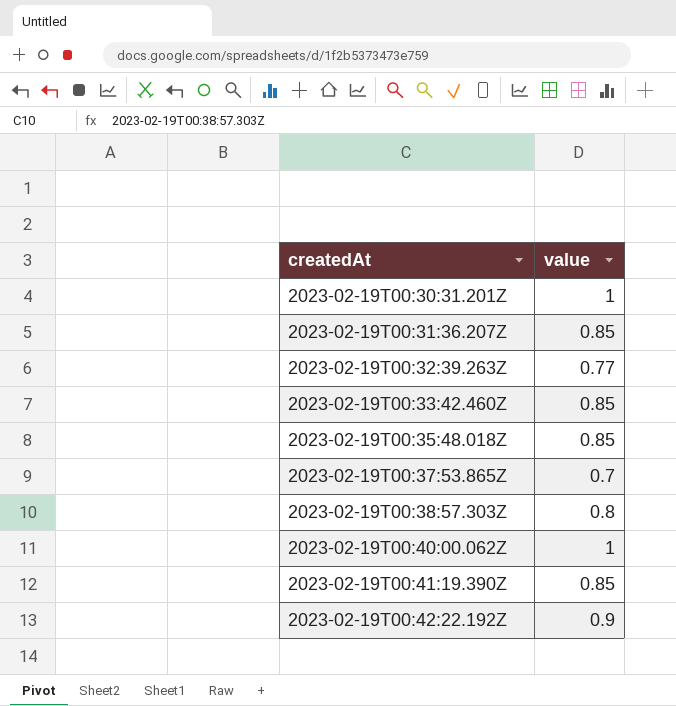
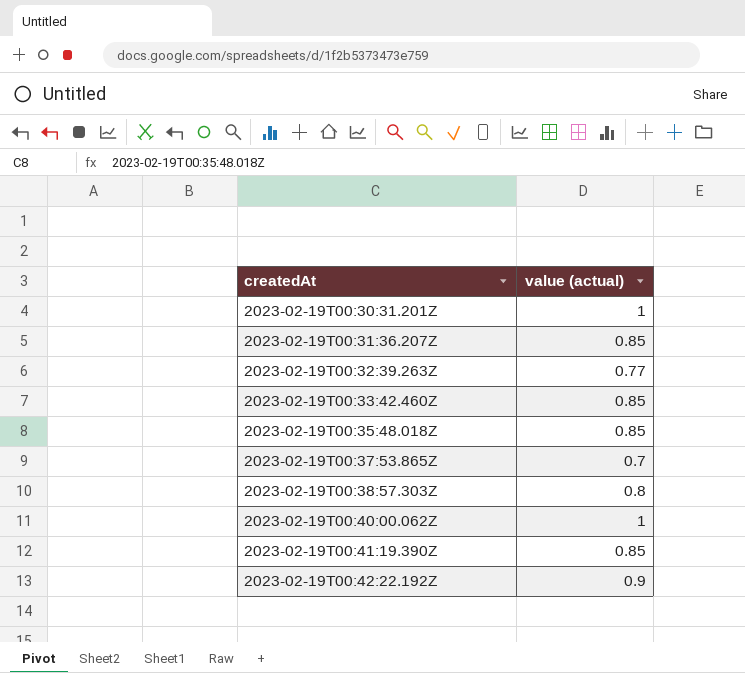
column name: value -> value (actual)

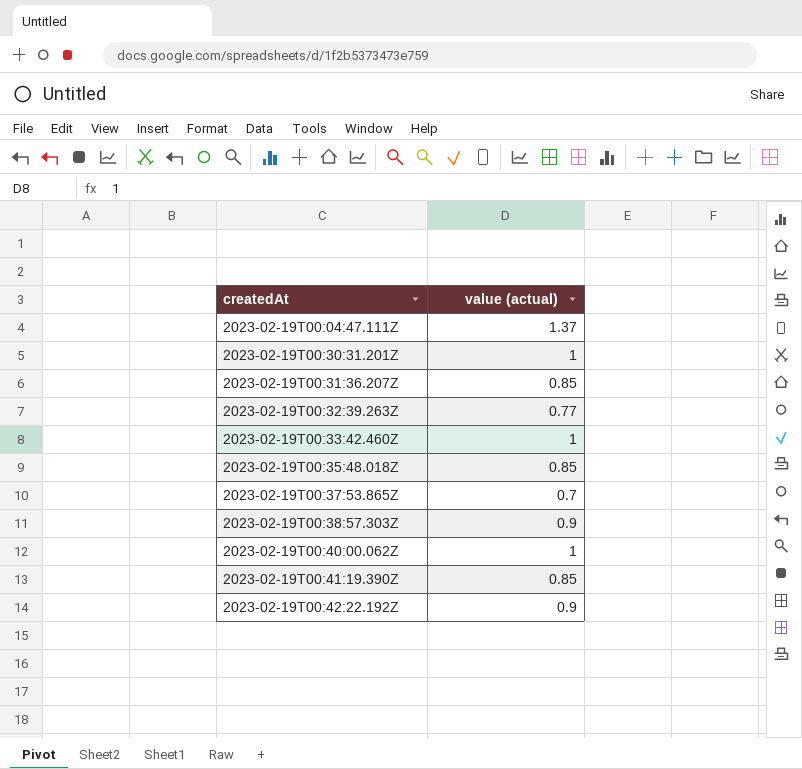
row 2023-02-19T00:04:47.111Z: none -> 1.37
2023-02-19T00:33:42.460Z | value (actual): 0.85 -> 1
2023-02-19T00:38:57.303Z | value (actual): 0.8 -> 0.9

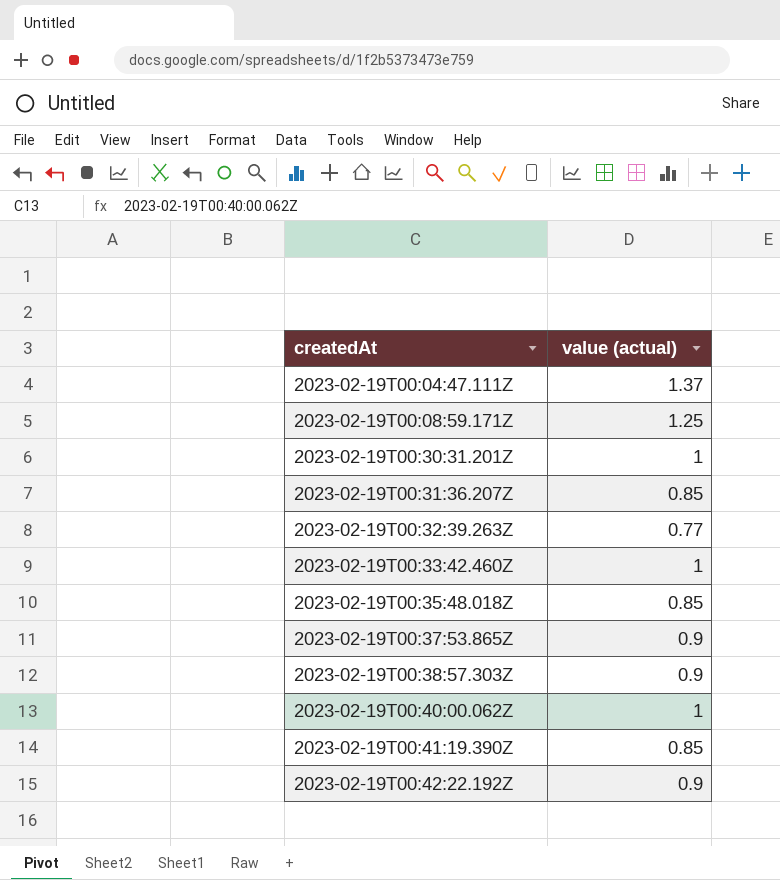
row 2023-02-19T00:08:59.171Z: none -> 1.25
2023-02-19T00:37:53.865Z | value (actual): 0.7 -> 0.9

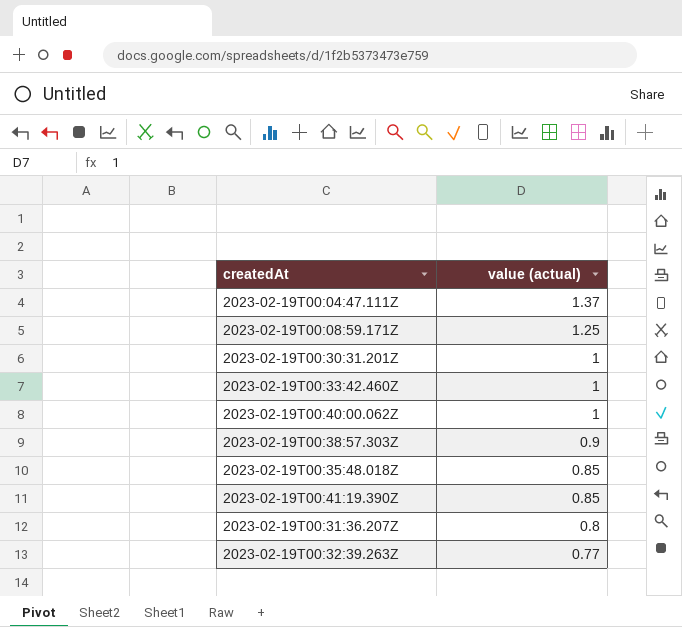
row order: createdAt ascending -> value (actual) descending
row 2023-02-19T00:37:53.865Z: 0.9 -> none
row 2023-02-19T00:42:22.192Z: 0.9 -> none
2023-02-19T00:31:36.207Z | value (actual): 0.85 -> 0.8

